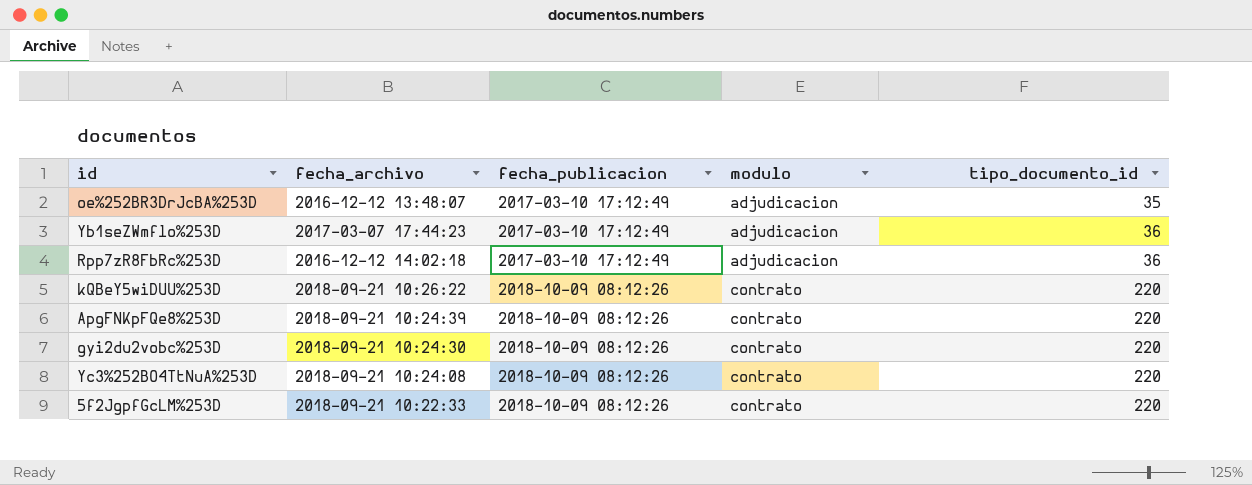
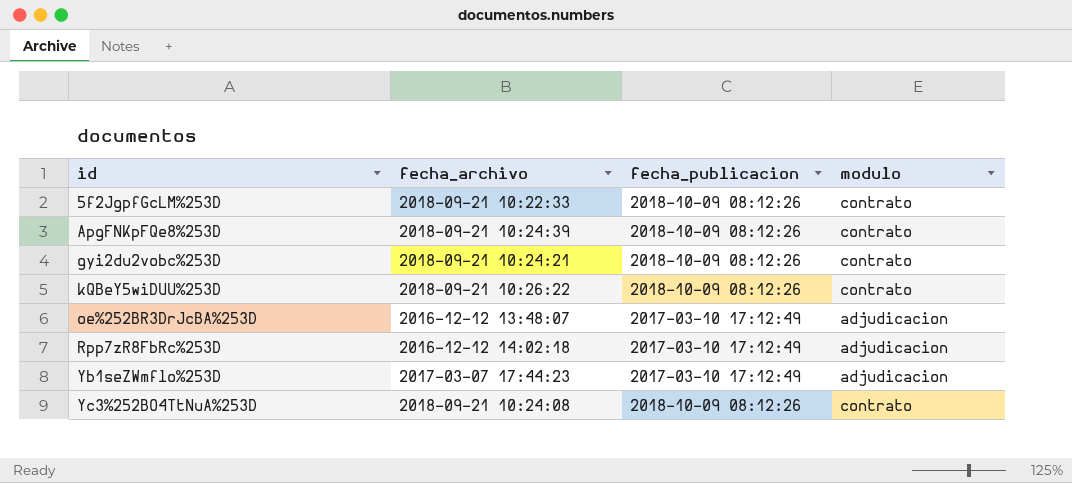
row order: fecha_publicacion ascending -> id ascending
column tipo_documento_id | position: 5 -> none
gyi2du2vobc%253D | fecha_archivo: 2018-09-21 10:24:30 -> 2018-09-21 10:24:21

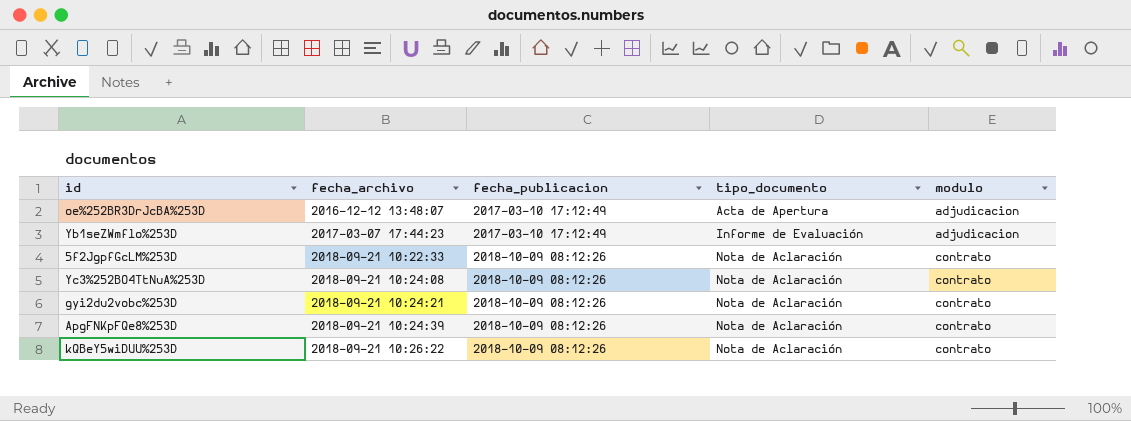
row order: id ascending -> fecha_archivo ascending
column tipo_documento | position: none -> 4
row Rpp7zR8FbRc%253D: 2016-12-12 14:02:18 | 2017-03-10 17:12:49 | adjudicacion -> none

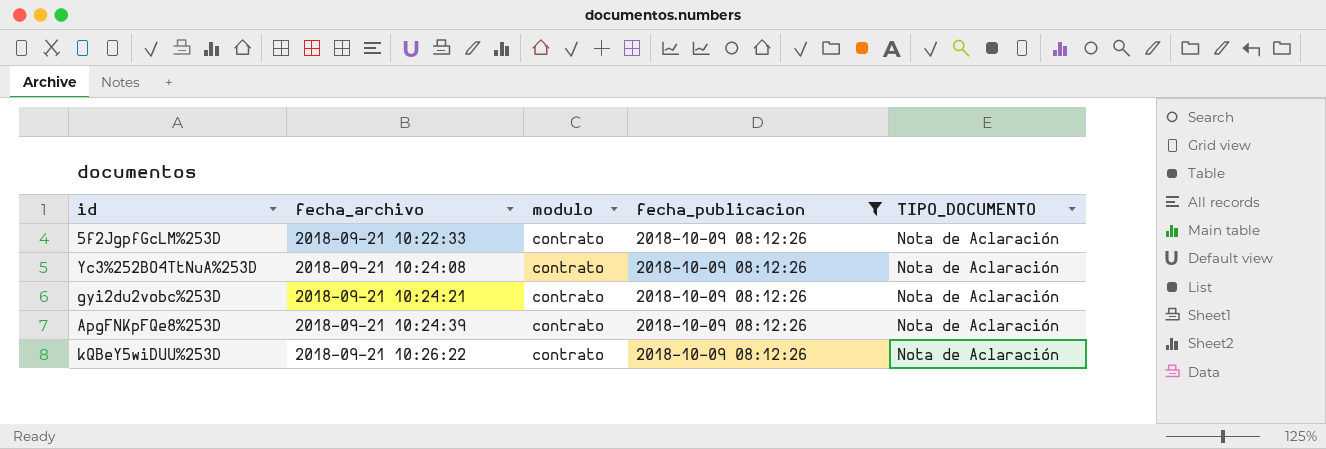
filter: none -> fecha_publicacion = 2018-10-09 08:12:26
column modulo | position: 5 -> 3
column name: tipo_documento -> TIPO_DOCUMENTO

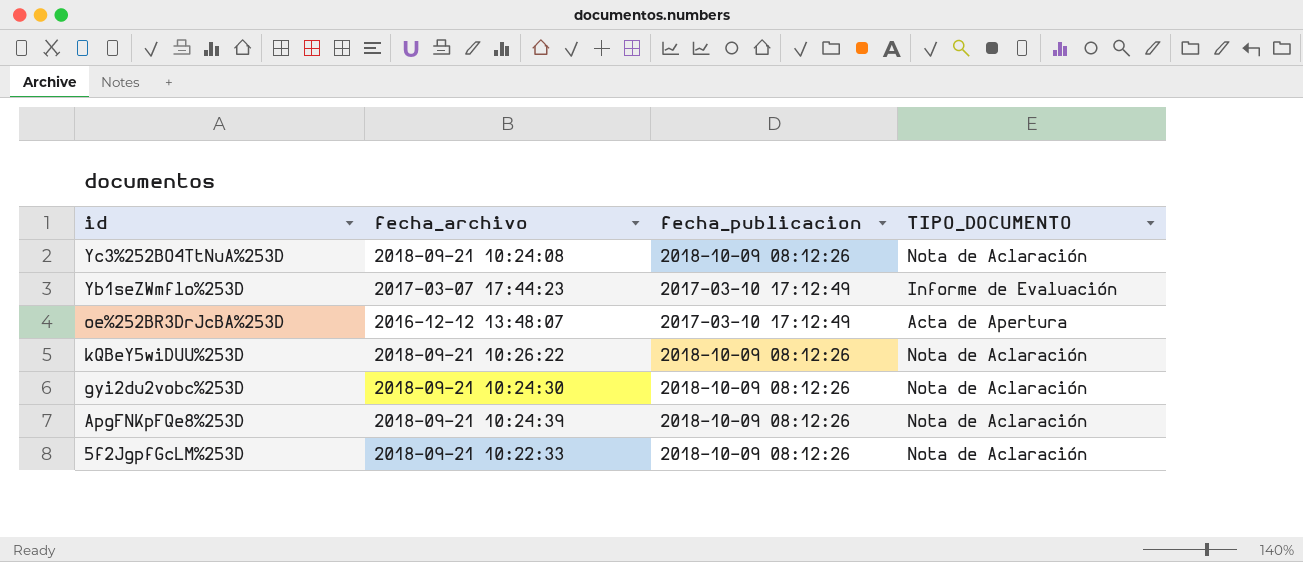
filter: fecha_publicacion = 2018-10-09 08:12:26 -> none
row order: fecha_archivo ascending -> id descending
column modulo | position: 3 -> none
gyi2du2vobc%253D | fecha_archivo: 2018-09-21 10:24:21 -> 2018-09-21 10:24:30

